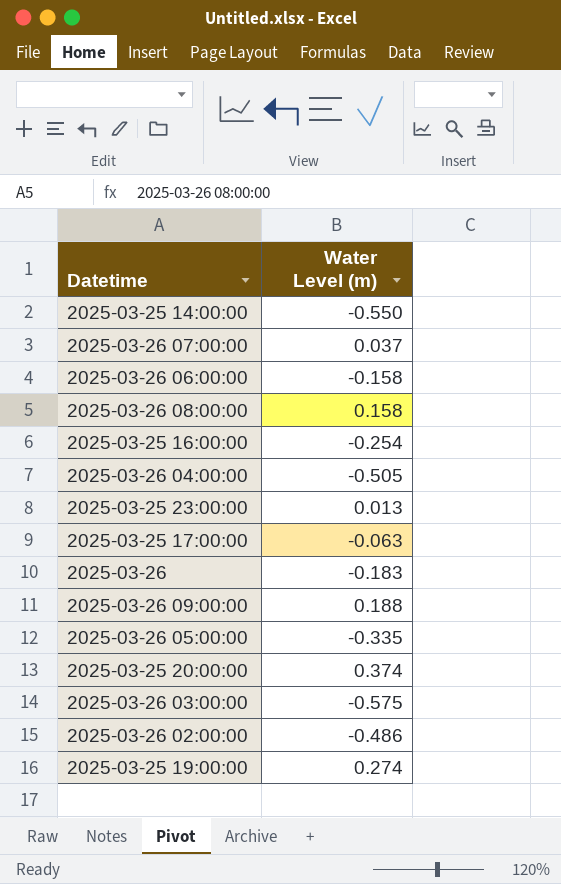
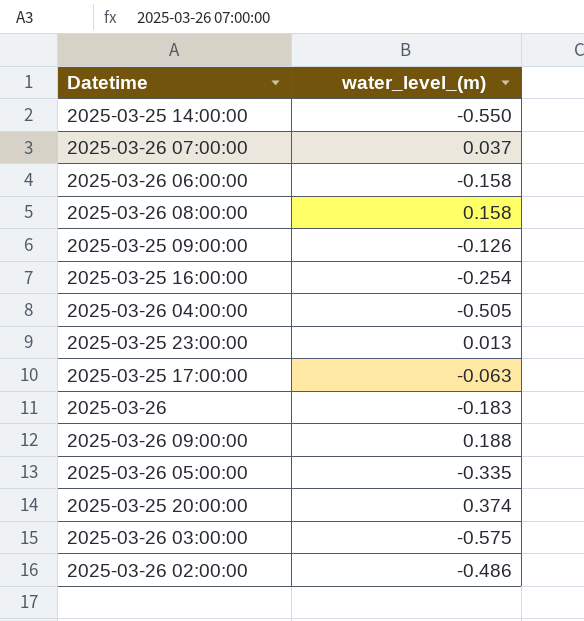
column name: Water Level (m) -> water_level_(m)
row 2025-03-25 19:00:00: 0.274 -> none
row 2025-03-25 09:00:00: none -> -0.126

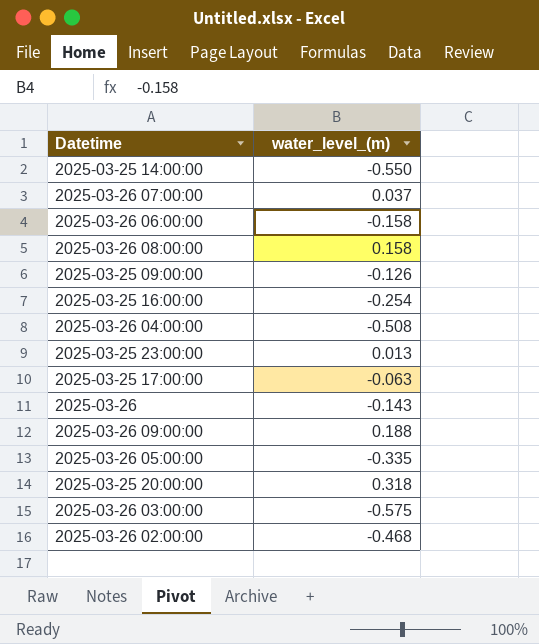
2025-03-26 04:00:00 | water_level_(m): -0.505 -> -0.508
2025-03-26 | water_level_(m): -0.183 -> -0.143
2025-03-25 20:00:00 | water_level_(m): 0.374 -> 0.318
2025-03-26 02:00:00 | water_level_(m): -0.486 -> -0.468

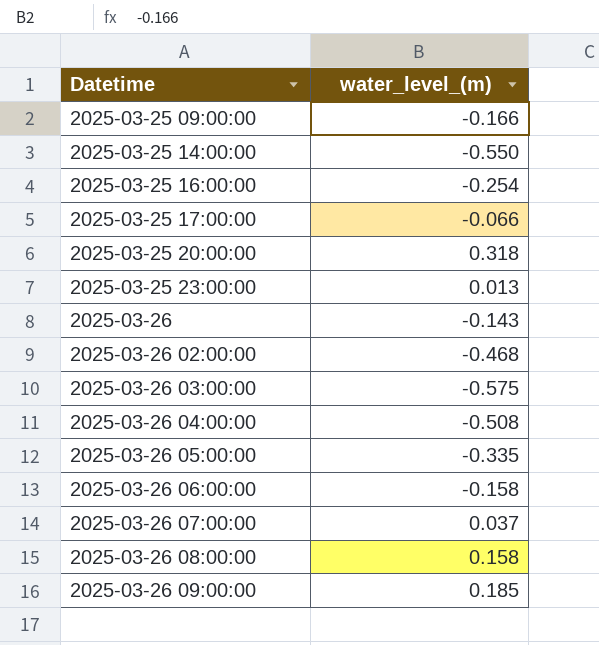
row order: none -> Datetime ascending
2025-03-25 09:00:00 | water_level_(m): -0.126 -> -0.166
2025-03-25 17:00:00 | water_level_(m): -0.063 -> -0.066
2025-03-26 09:00:00 | water_level_(m): 0.188 -> 0.185

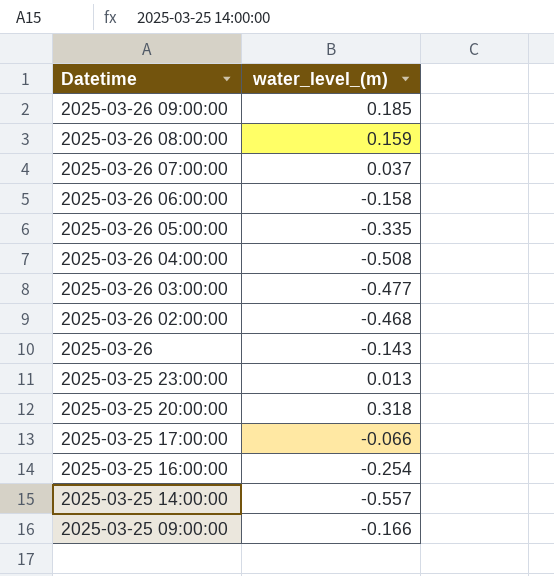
row order: Datetime ascending -> Datetime descending
2025-03-26 08:00:00 | water_level_(m): 0.158 -> 0.159
2025-03-26 03:00:00 | water_level_(m): -0.575 -> -0.477
2025-03-25 14:00:00 | water_level_(m): -0.550 -> -0.557

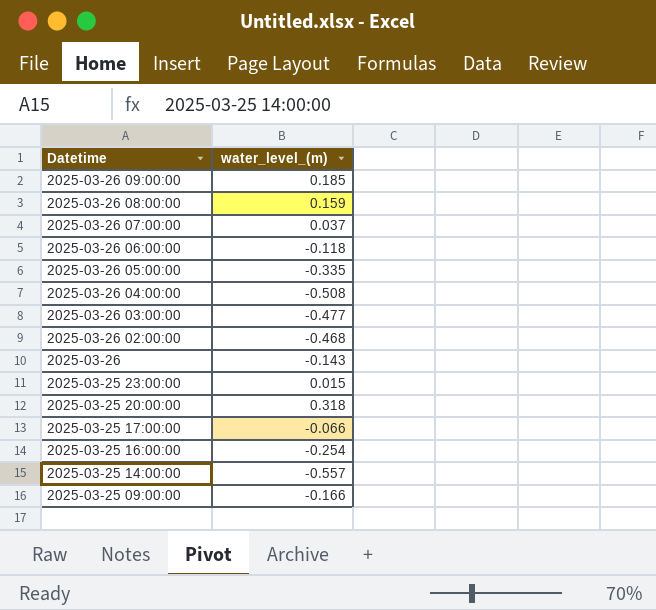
2025-03-26 06:00:00 | water_level_(m): -0.158 -> -0.118
2025-03-25 23:00:00 | water_level_(m): 0.013 -> 0.015

